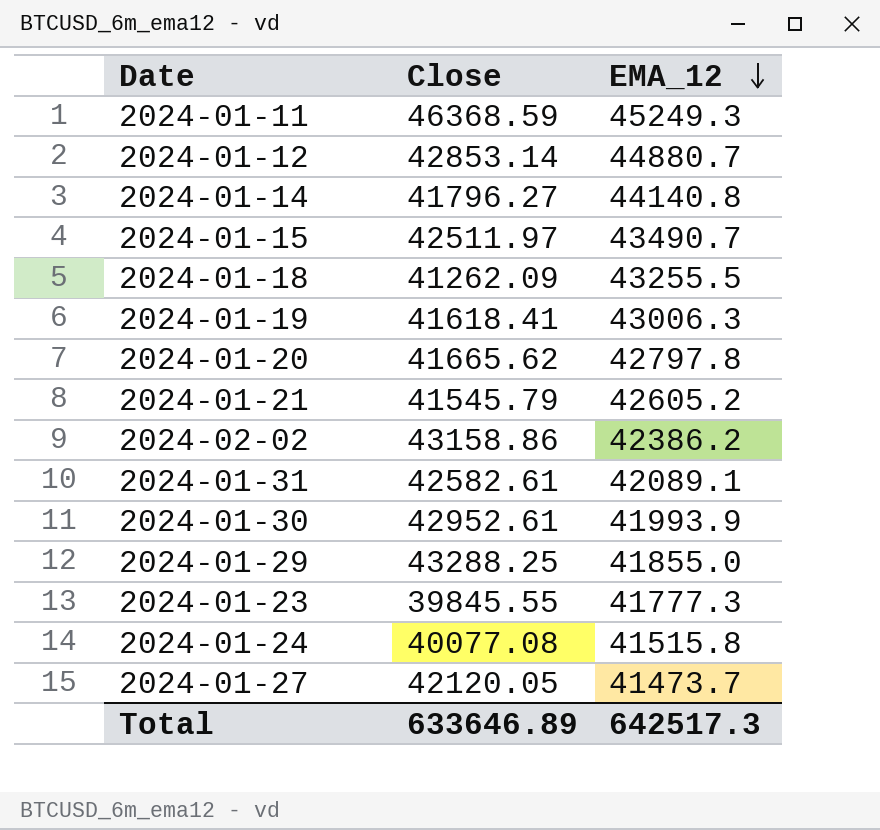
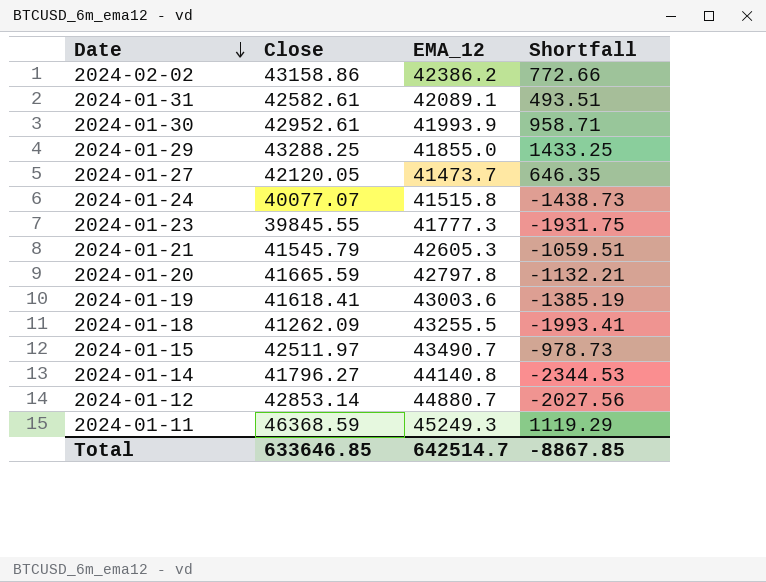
row order: EMA_12 descending -> Date descending
column Shortfall | formula: none -> [Close] - [EMA_12]
2024-01-24 | Close: 40077.08 -> 40077.07
2024-01-21 | EMA_12: 42605.2 -> 42605.3
2024-01-20 | Close: 41665.62 -> 41665.59
2024-01-19 | EMA_12: 43006.3 -> 43003.6
Total | Close: 633646.89 -> 633646.85
Total | EMA_12: 642517.3 -> 642514.7

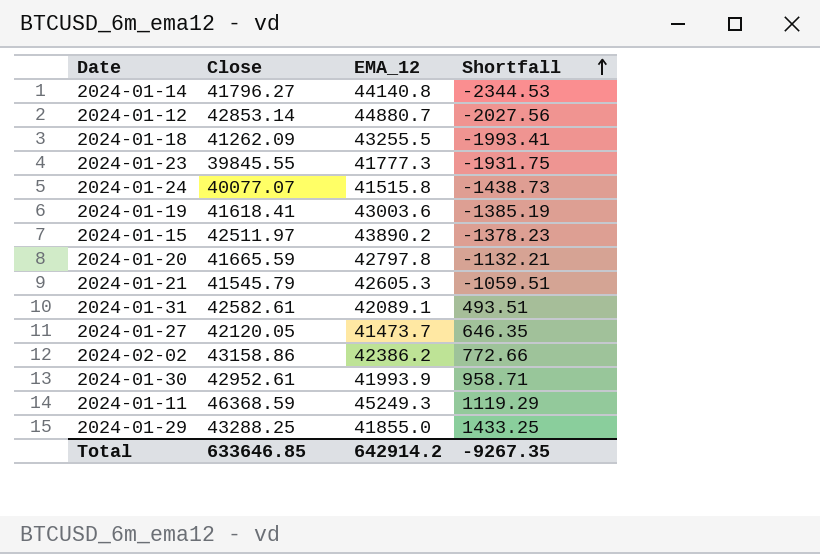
row order: Date descending -> Shortfall ascending
2024-01-15 | EMA_12: 43490.7 -> 43890.2
2024-01-15 | Shortfall: -978.73 -> -1378.23
Total | EMA_12: 642514.7 -> 642914.2
Total | Shortfall: -8867.85 -> -9267.35

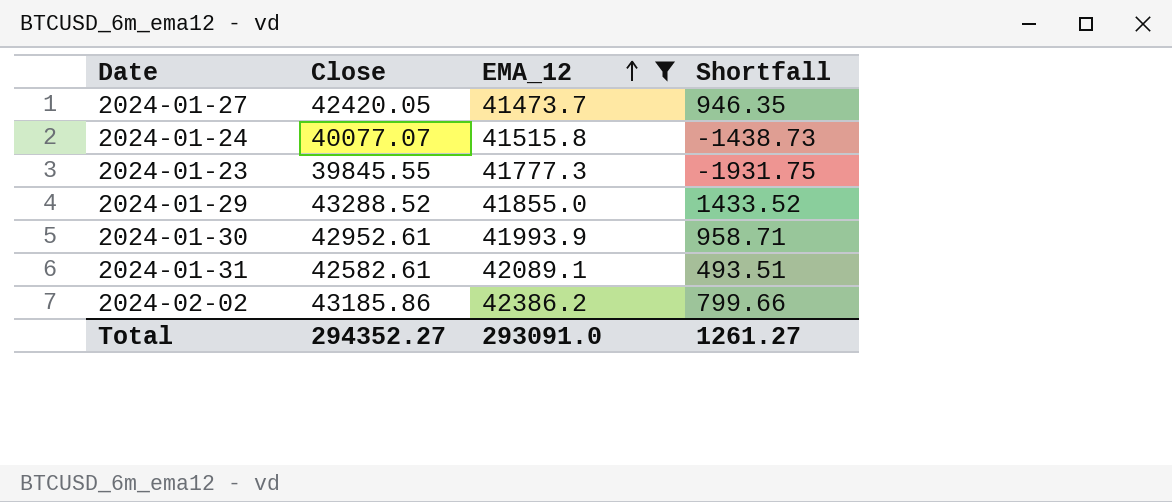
filter: none -> EMA_12 <= 42386.2
row order: Shortfall ascending -> EMA_12 ascending
2024-01-27 | Close: 42120.05 -> 42420.05
2024-01-27 | Shortfall: 646.35 -> 946.35
2024-01-29 | Close: 43288.25 -> 43288.52
2024-01-29 | Shortfall: 1433.25 -> 1433.52
2024-02-02 | Close: 43158.86 -> 43185.86
2024-02-02 | Shortfall: 772.66 -> 799.66
Total | Close: 633646.85 -> 294352.27
Total | EMA_12: 642914.2 -> 293091.0
Total | Shortfall: -9267.35 -> 1261.27

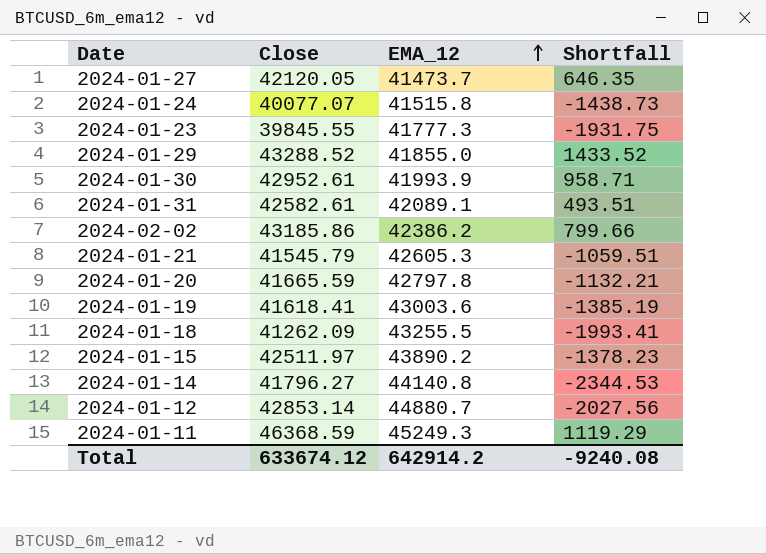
filter: EMA_12 <= 42386.2 -> none
2024-01-27 | Close: 42420.05 -> 42120.05
2024-01-27 | Shortfall: 946.35 -> 646.35
Total | Close: 294352.27 -> 633674.12
Total | EMA_12: 293091.0 -> 642914.2
Total | Shortfall: 1261.27 -> -9240.08

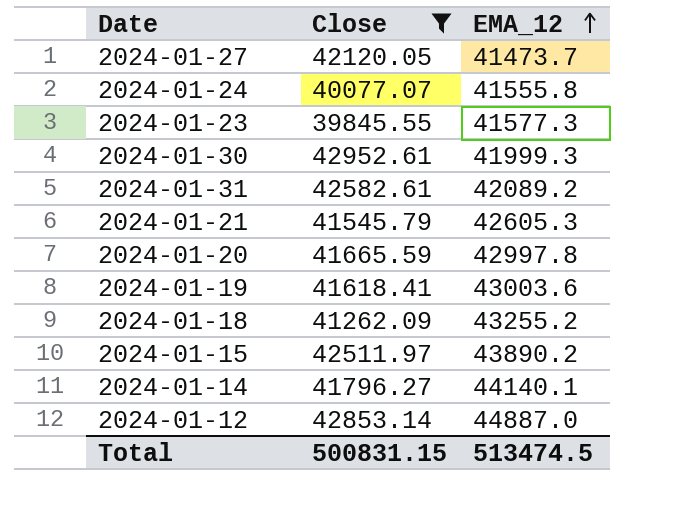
filter: none -> Close <= 42952.61
column Shortfall | formula: [Close] - [EMA_12] -> none
2024-01-24 | EMA_12: 41515.8 -> 41555.8
2024-01-23 | EMA_12: 41777.3 -> 41577.3
2024-01-30 | EMA_12: 41993.9 -> 41999.3
2024-01-31 | EMA_12: 42089.1 -> 42089.2
2024-01-20 | EMA_12: 42797.8 -> 42997.8
2024-01-18 | EMA_12: 43255.5 -> 43255.2
2024-01-14 | EMA_12: 44140.8 -> 44140.1
2024-01-12 | EMA_12: 44880.7 -> 44887.0
Total | Close: 633674.12 -> 500831.15
Total | EMA_12: 642914.2 -> 513474.5

